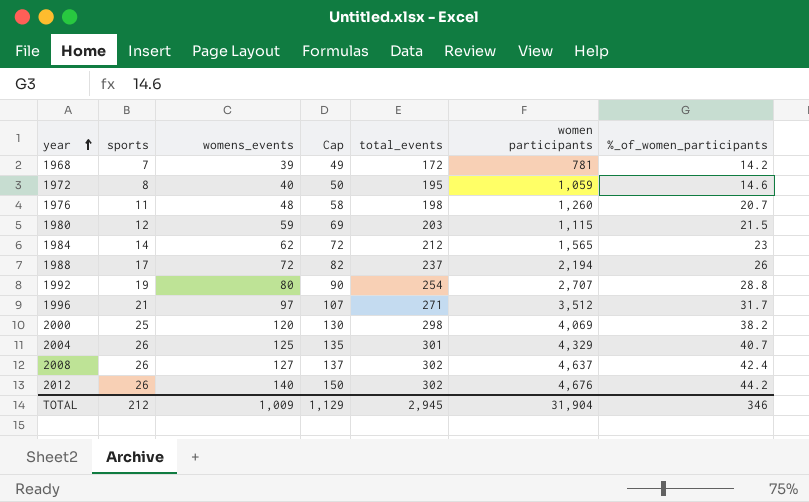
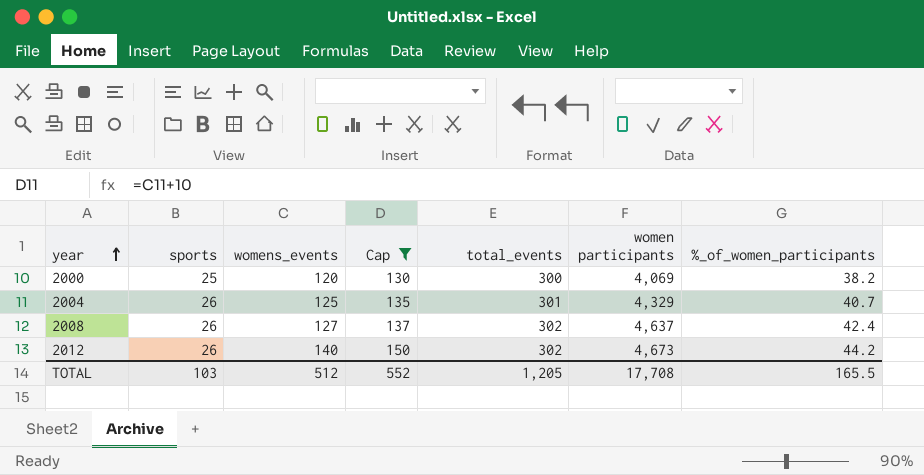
filter: none -> Cap >= 130
2000 | total_events: 298 -> 300
2012 | women participants: 4,676 -> 4,673
TOTAL | sports: 212 -> 103
TOTAL | womens_events: 1,009 -> 512
TOTAL | Cap: 1,129 -> 552
TOTAL | total_events: 2,945 -> 1,205
TOTAL | women participants: 31,904 -> 17,708
TOTAL | %_of_women_participants: 346 -> 165.5

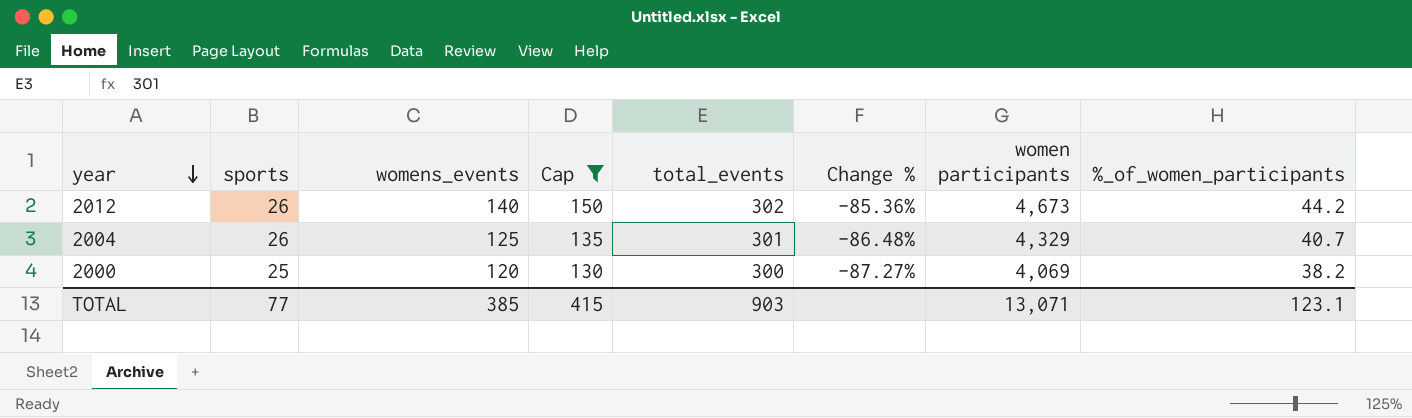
row order: year ascending -> year descending
column Change % | formula: none -> ([%_of_women_participants] - [total_events]) / [total_events]
row 2008: 26 | 127 | 137 | 302 | 4,637 | 42.4 -> none
TOTAL | sports: 103 -> 77
TOTAL | womens_events: 512 -> 385
TOTAL | Cap: 552 -> 415
TOTAL | total_events: 1,205 -> 903
TOTAL | women participants: 17,708 -> 13,071
TOTAL | %_of_women_participants: 165.5 -> 123.1

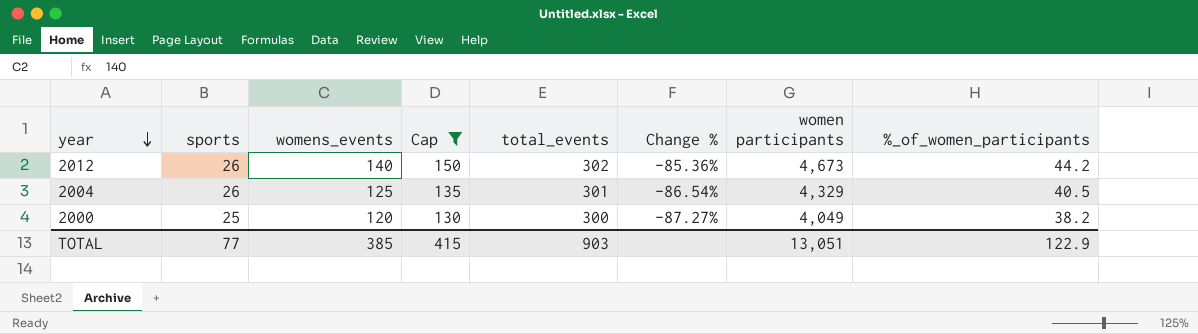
2004 | Change %: -86.48% -> -86.54%
2004 | %_of_women_participants: 40.7 -> 40.5
2000 | women participants: 4,069 -> 4,049
TOTAL | women participants: 13,071 -> 13,051
TOTAL | %_of_women_participants: 123.1 -> 122.9

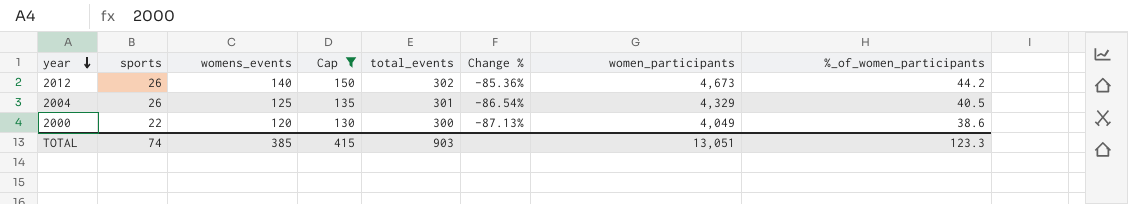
column name: women participants -> women_participants
2000 | sports: 25 -> 22
2000 | Change %: -87.27% -> -87.13%
2000 | %_of_women_participants: 38.2 -> 38.6
TOTAL | sports: 77 -> 74
TOTAL | %_of_women_participants: 122.9 -> 123.3

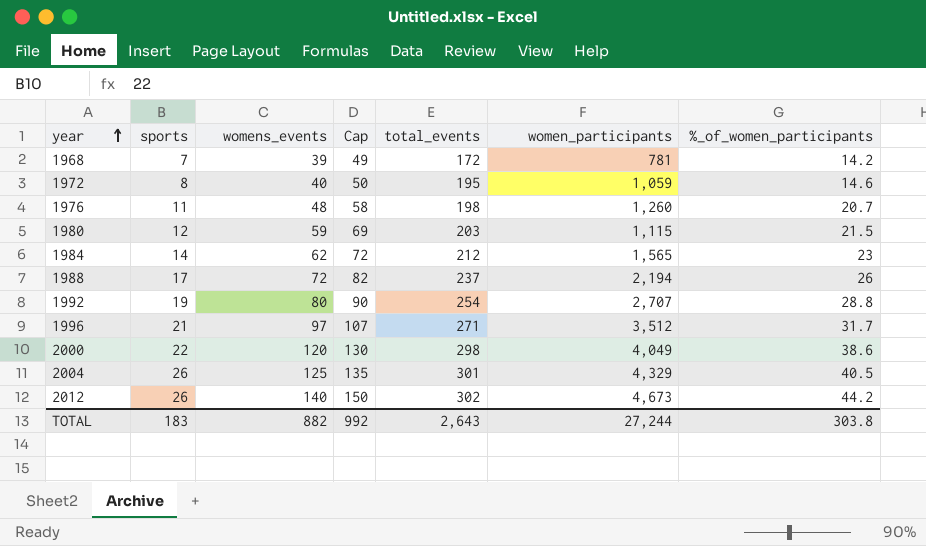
filter: Cap >= 130 -> none
row order: year descending -> year ascending
column Change % | formula: ([%_of_women_participants] - [total_events]) / [total_events] -> none
2000 | total_events: 300 -> 298
TOTAL | sports: 74 -> 183
TOTAL | womens_events: 385 -> 882
TOTAL | Cap: 415 -> 992
TOTAL | total_events: 903 -> 2,643
TOTAL | women_participants: 13,051 -> 27,244
TOTAL | %_of_women_participants: 123.3 -> 303.8

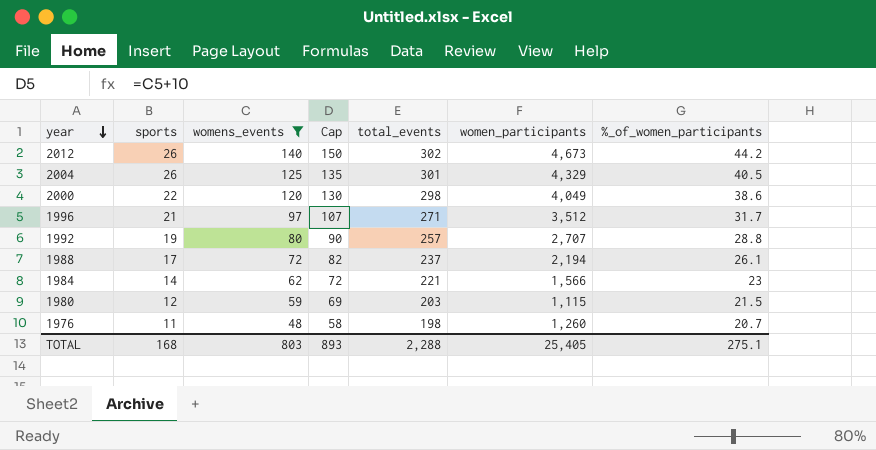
filter: none -> womens_events >= 48
row order: year ascending -> year descending
1992 | total_events: 254 -> 257
1988 | %_of_women_participants: 26 -> 26.1
1984 | total_events: 212 -> 221
1984 | women_participants: 1,565 -> 1,566
TOTAL | sports: 183 -> 168
TOTAL | womens_events: 882 -> 803
TOTAL | Cap: 992 -> 893
TOTAL | total_events: 2,643 -> 2,288
TOTAL | women_participants: 27,244 -> 25,405
TOTAL | %_of_women_participants: 303.8 -> 275.1

